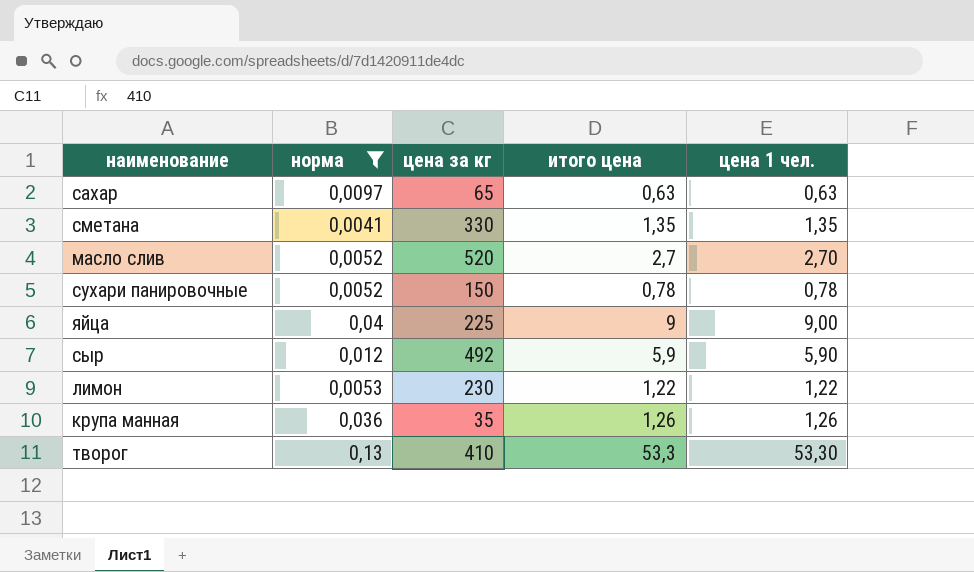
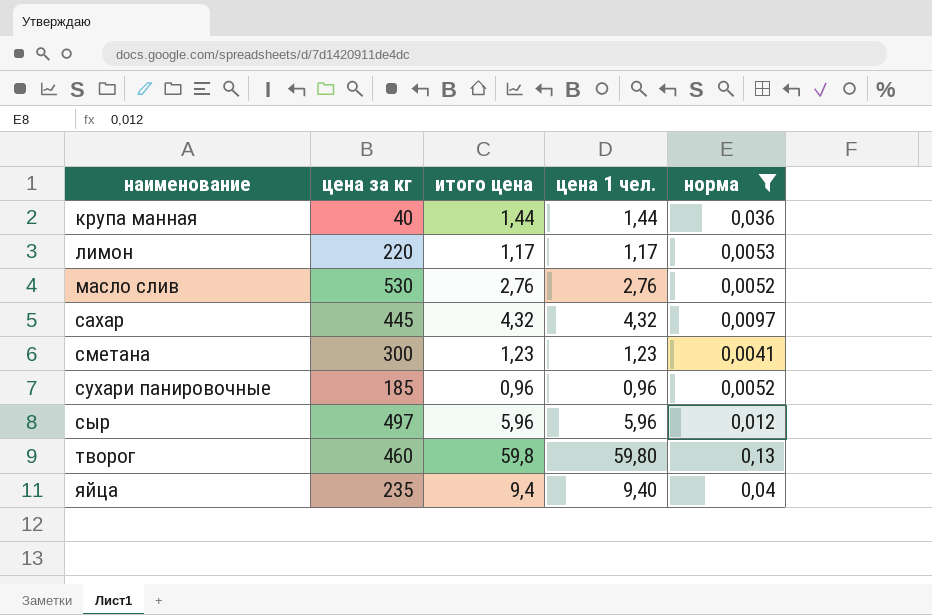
row order: none -> наименование ascending
column норма | position: 2 -> 5
крупа манная | цена за кг: 35 -> 40
крупа манная | итого цена: 1,26 -> 1,44
крупа манная | цена 1 чел.: 1,26 -> 1,44
лимон | цена за кг: 230 -> 220
лимон | итого цена: 1,22 -> 1,17
лимон | цена 1 чел.: 1,22 -> 1,17
масло слив | цена за кг: 520 -> 530
масло слив | итого цена: 2,7 -> 2,76
масло слив | цена 1 чел.: 2,70 -> 2,76
сахар | цена за кг: 65 -> 445
сахар | итого цена: 0,63 -> 4,32
сахар | цена 1 чел.: 0,63 -> 4,32
сметана | цена за кг: 330 -> 300
сметана | итого цена: 1,35 -> 1,23
сметана | цена 1 чел.: 1,35 -> 1,23
сухари панировочные | цена за кг: 150 -> 185
сухари панировочные | итого цена: 0,78 -> 0,96
сухари панировочные | цена 1 чел.: 0,78 -> 0,96
сыр | цена за кг: 492 -> 497
сыр | итого цена: 5,9 -> 5,96
сыр | цена 1 чел.: 5,90 -> 5,96
творог | цена за кг: 410 -> 460
творог | итого цена: 53,3 -> 59,8
творог | цена 1 чел.: 53,30 -> 59,80
яйца | цена за кг: 225 -> 235
яйца | итого цена: 9 -> 9,4
яйца | цена 1 чел.: 9,00 -> 9,40

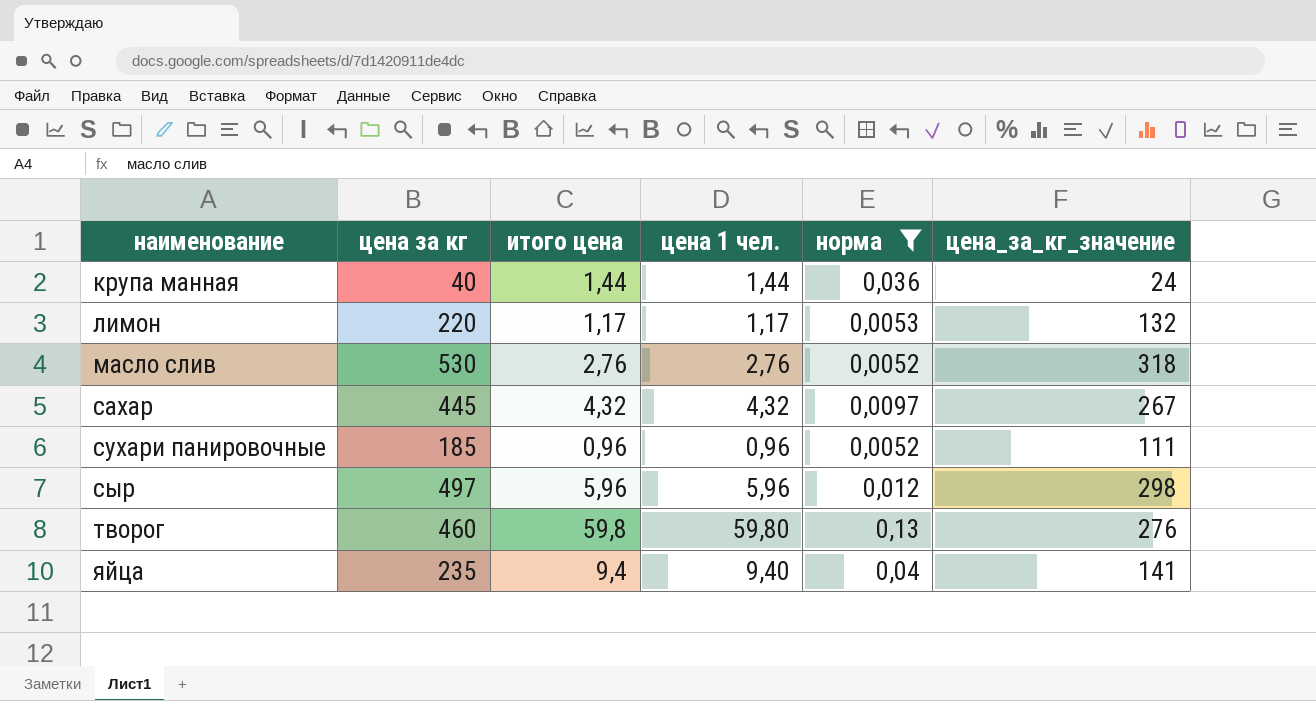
column цена_за_кг_значение | formula: none -> [цена за кг] * 0,6
row сметана: 300 | 1,23 | 1,23 | 0,0041 -> none

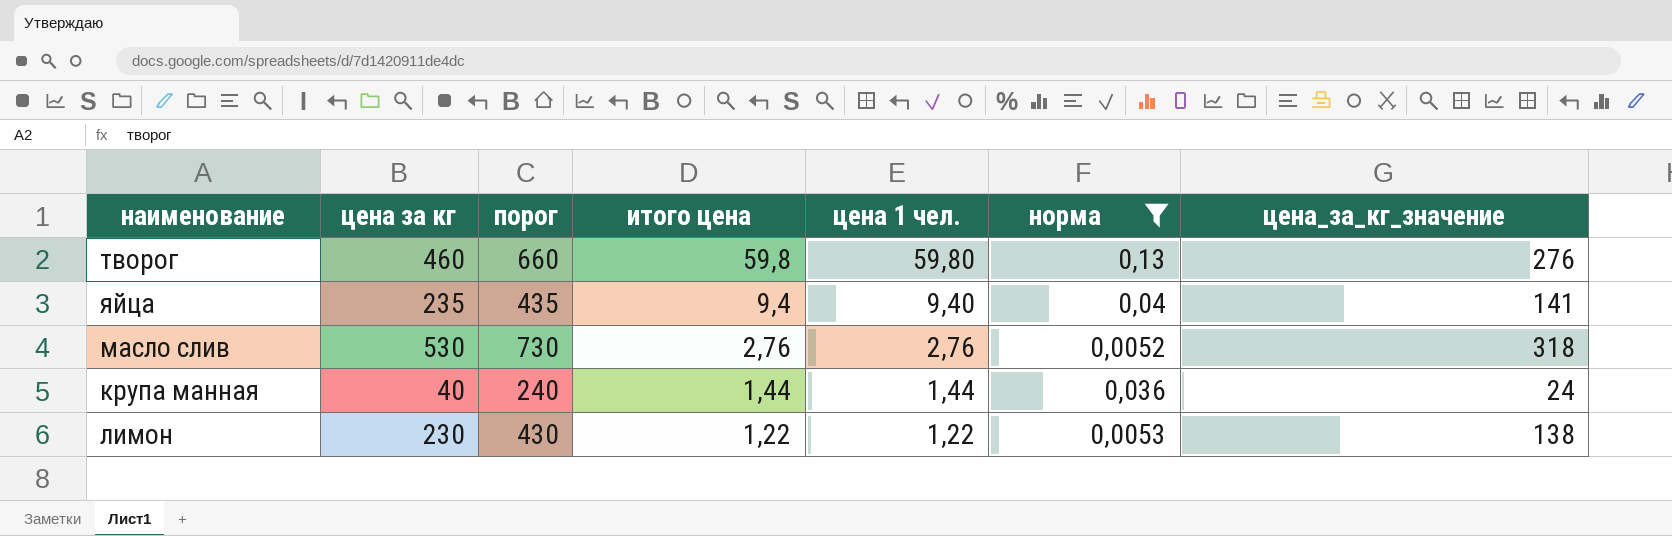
row order: наименование ascending -> итого цена descending
column порог | formula: none -> [цена за кг] + 200
row сахар: 445 | 4,32 | 4,32 | 0,0097 | 267 -> none
row сухари панировочные: 185 | 0,96 | 0,96 | 0,0052 | 111 -> none
row сыр: 497 | 5,96 | 5,96 | 0,012 | 298 -> none
лимон | цена за кг: 220 -> 230
лимон | итого цена: 1,17 -> 1,22
лимон | цена 1 чел.: 1,17 -> 1,22
лимон | цена_за_кг_значение: 132 -> 138

